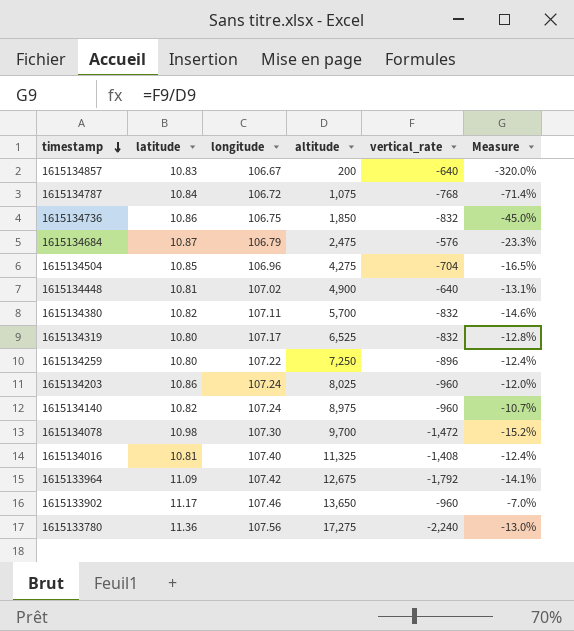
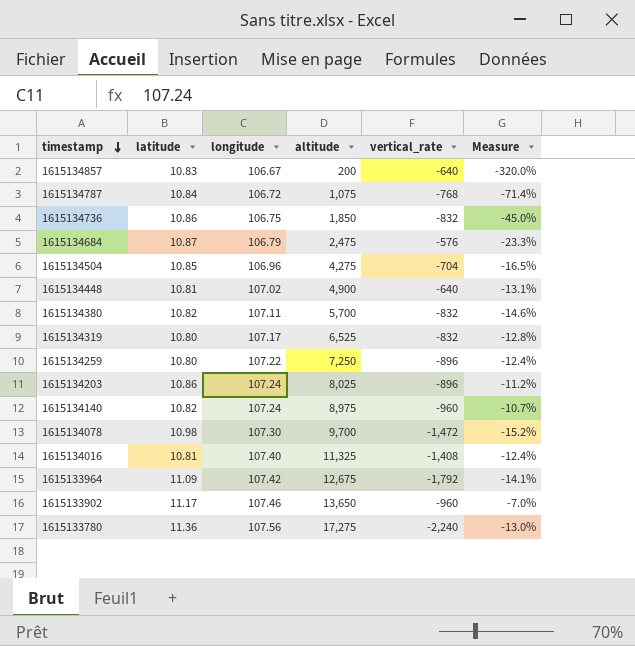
1615134203 | vertical_rate: -960 -> -896
1615134203 | Measure: -12.0% -> -11.2%

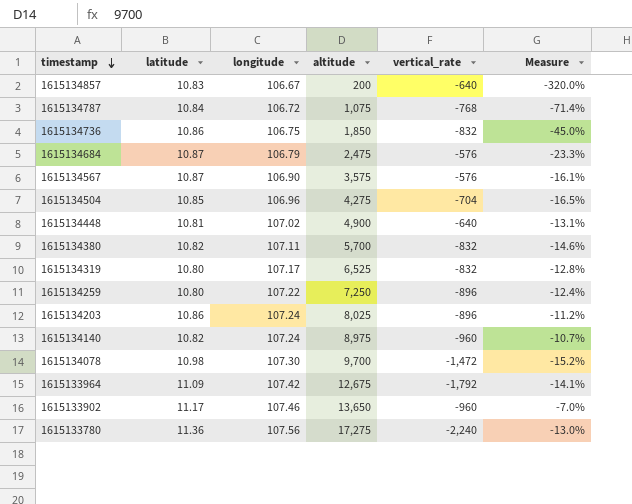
row 1615134016: 10.81 | 107.40 | 11,325 | -1,408 | -12.4% -> none
row 1615134567: none -> 10.87 | 106.90 | 3,575 | -576 | -16.1%

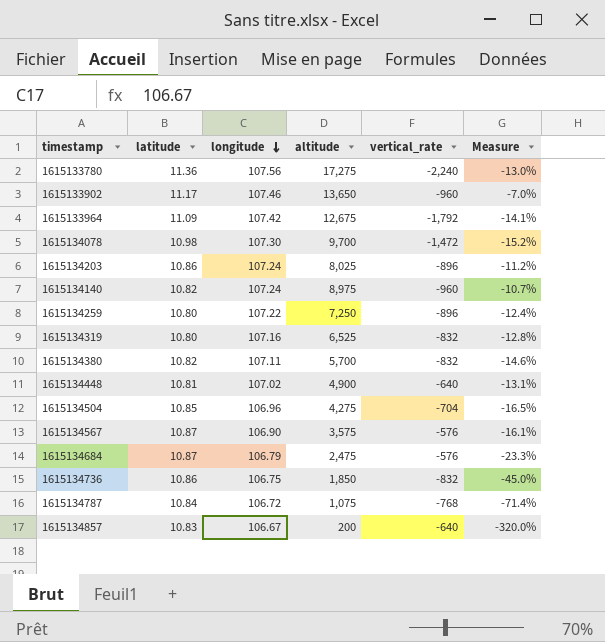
row order: timestamp descending -> longitude descending
1615134319 | longitude: 107.17 -> 107.16

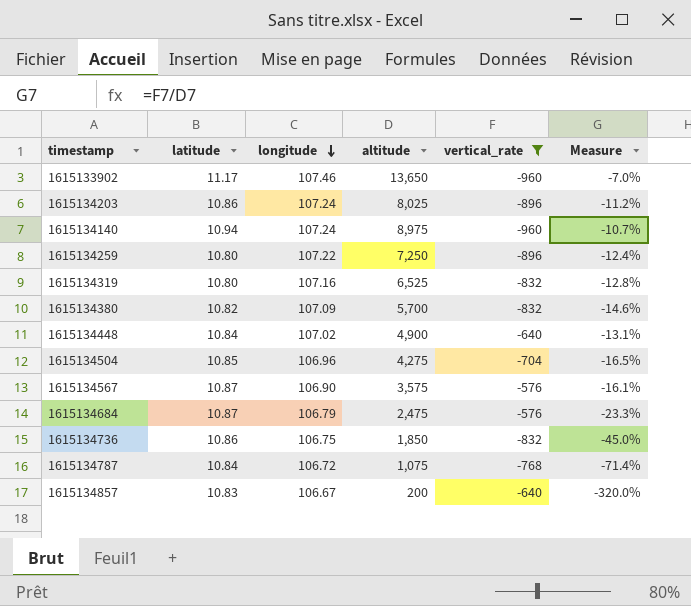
filter: none -> vertical_rate >= -960
1615134140 | latitude: 10.82 -> 10.94
1615134380 | longitude: 107.11 -> 107.09
1615134448 | latitude: 10.81 -> 10.84

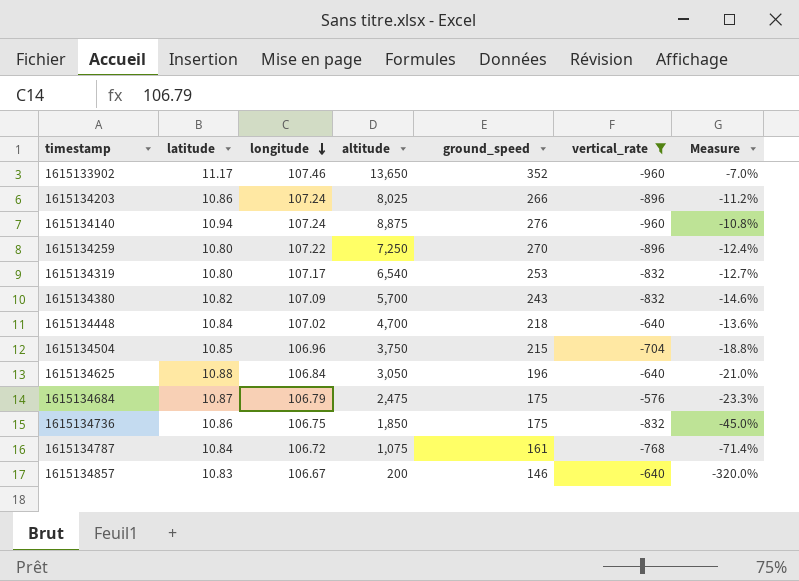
column ground_speed | position: none -> 5
row 1615134567: 10.87 | 106.90 | 3,575 | -576 | -16.1% -> none
1615134140 | altitude: 8,975 -> 8,875
1615134140 | Measure: -10.7% -> -10.8%
1615134319 | longitude: 107.16 -> 107.17
1615134319 | altitude: 6,525 -> 6,540
1615134319 | Measure: -12.8% -> -12.7%
1615134448 | altitude: 4,900 -> 4,700
1615134448 | Measure: -13.1% -> -13.6%
1615134504 | altitude: 4,275 -> 3,750
1615134504 | Measure: -16.5% -> -18.8%
row 1615134625: none -> 10.88 | 106.84 | 3,050 | 196 | -640 | -21.0%

